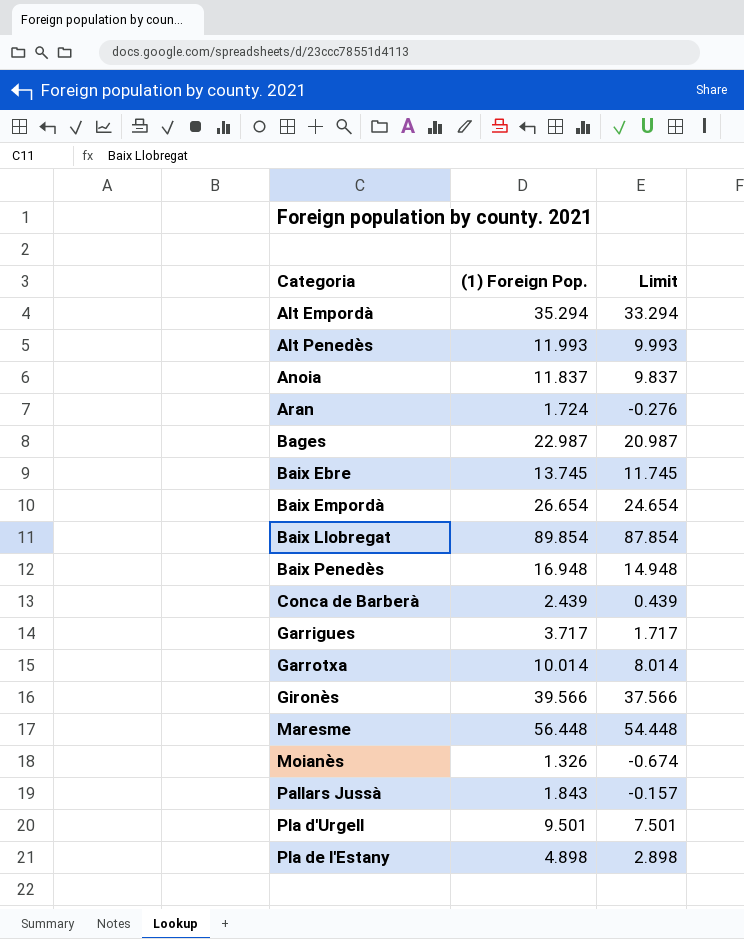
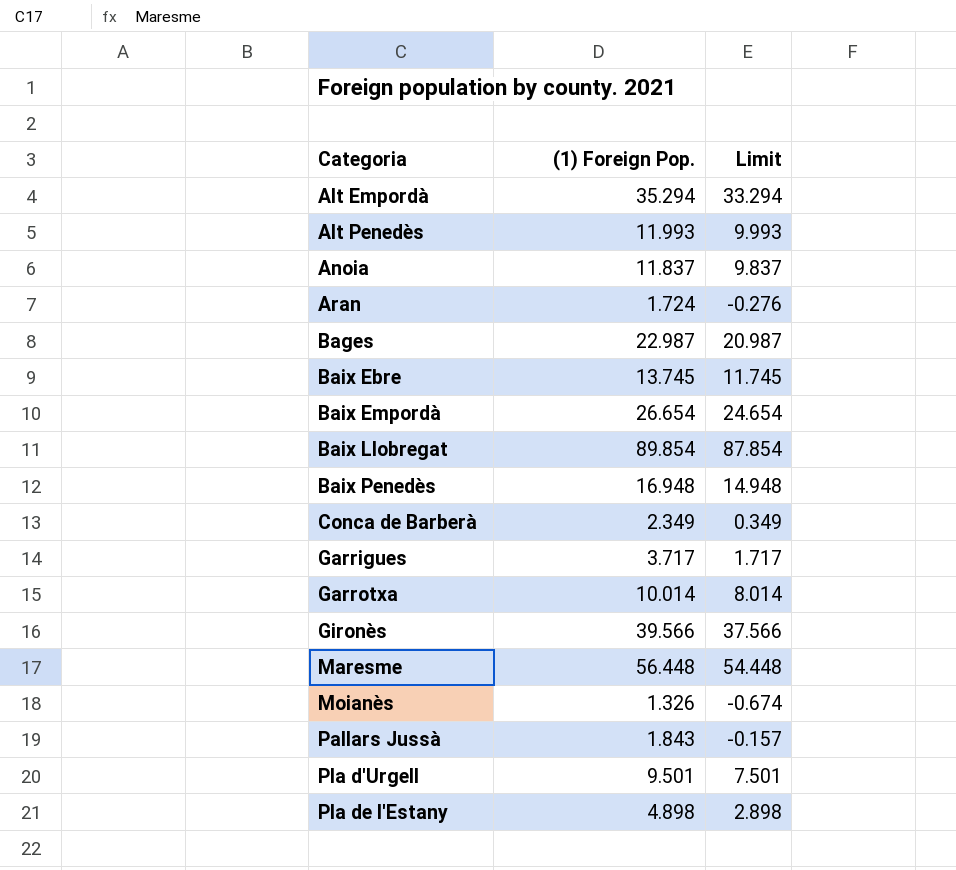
Conca de Barberà | (1) Foreign Pop.: 2.439 -> 2.349
Conca de Barberà | Limit: 0.439 -> 0.349

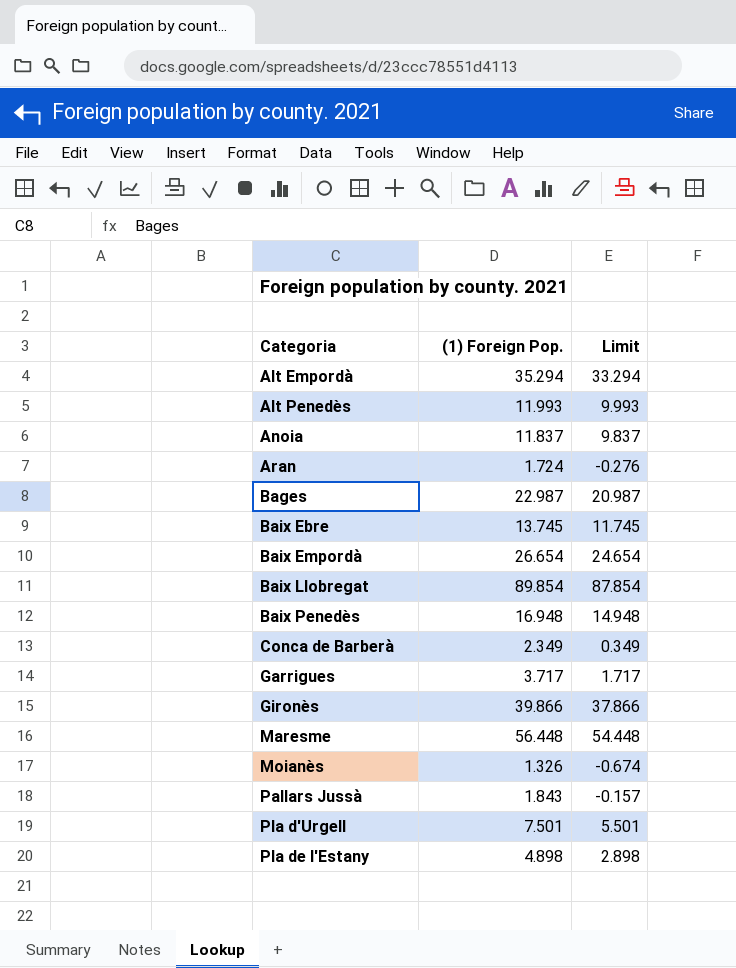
row Garrotxa: 10.014 | 8.014 -> none
Gironès | (1) Foreign Pop.: 39.566 -> 39.866
Gironès | Limit: 37.566 -> 37.866
Pla d'Urgell | (1) Foreign Pop.: 9.501 -> 7.501
Pla d'Urgell | Limit: 7.501 -> 5.501

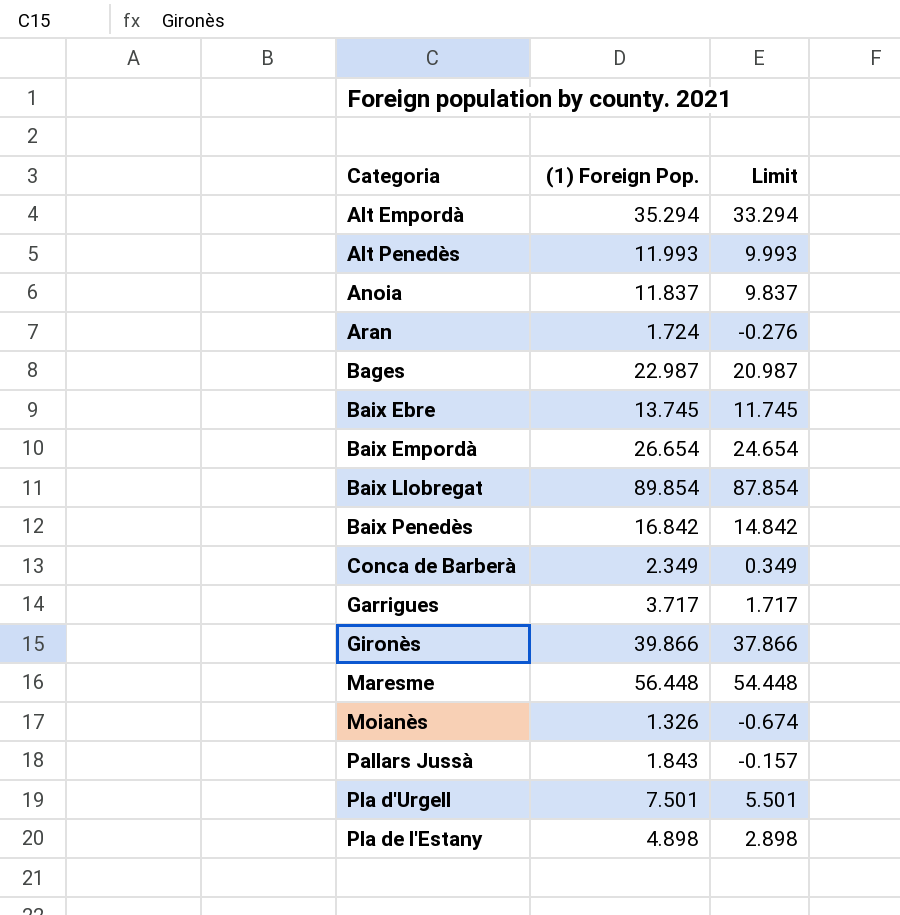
Baix Penedès | (1) Foreign Pop.: 16.948 -> 16.842
Baix Penedès | Limit: 14.948 -> 14.842

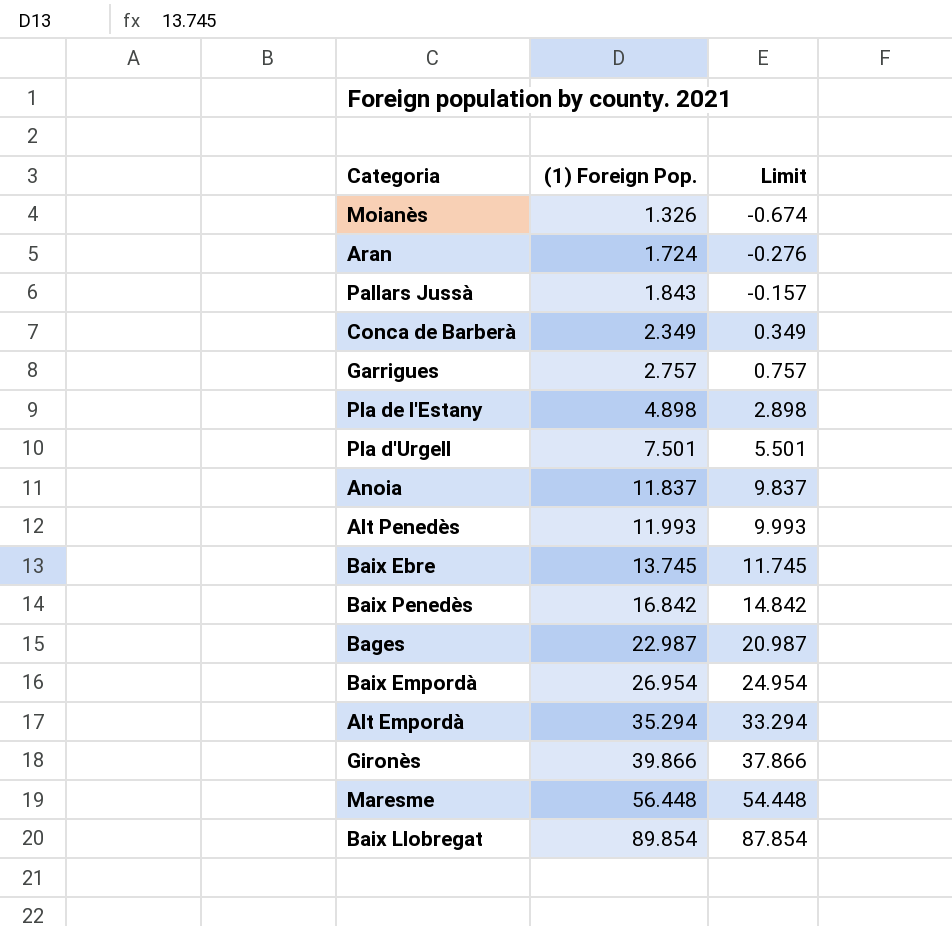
row order: Categoria ascending -> (1) Foreign Pop. ascending
Garrigues | (1) Foreign Pop.: 3.717 -> 2.757
Garrigues | Limit: 1.717 -> 0.757
Baix Empordà | (1) Foreign Pop.: 26.654 -> 26.954
Baix Empordà | Limit: 24.654 -> 24.954

